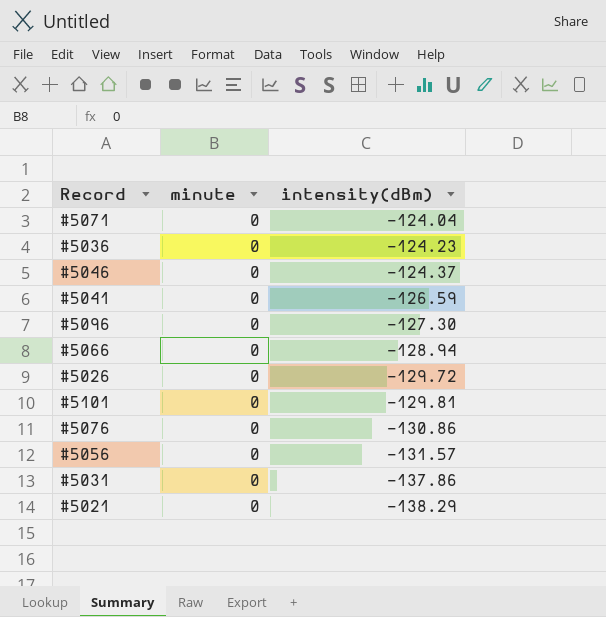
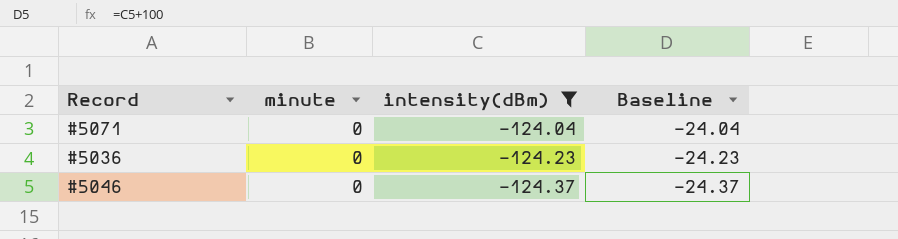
filter: none -> intensity(dBm) >= -124.37
column Baseline | formula: none -> [intensity(dBm)] + 100

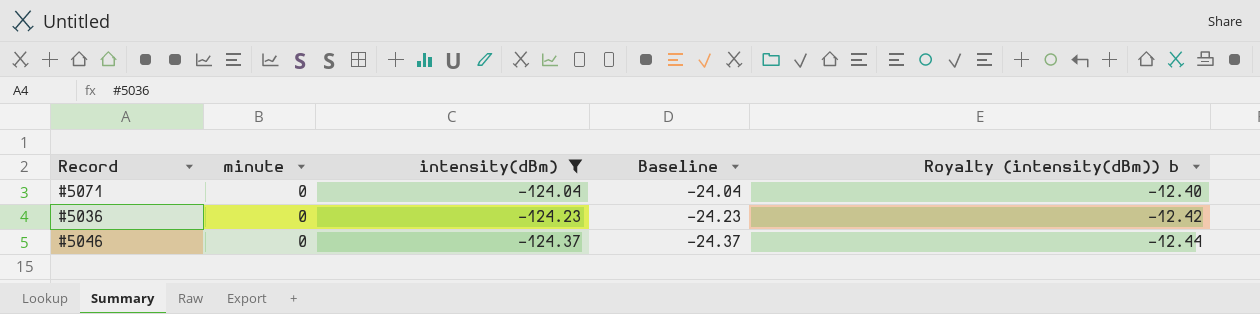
column Royalty (intensity(dBm)) b | formula: none -> [intensity(dBm)] * 0.1

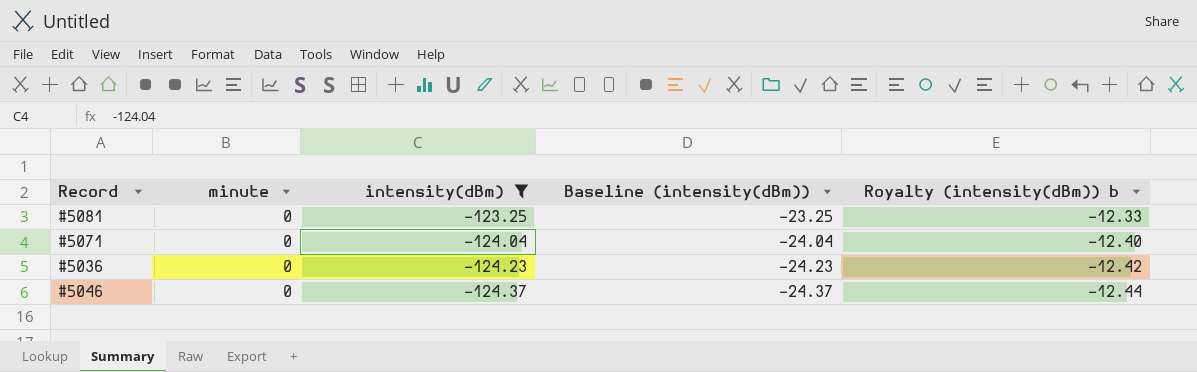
column name: Baseline -> Baseline (intensity(dBm))
row #5081: none -> 0 | -123.25 | -23.25 | -12.33

